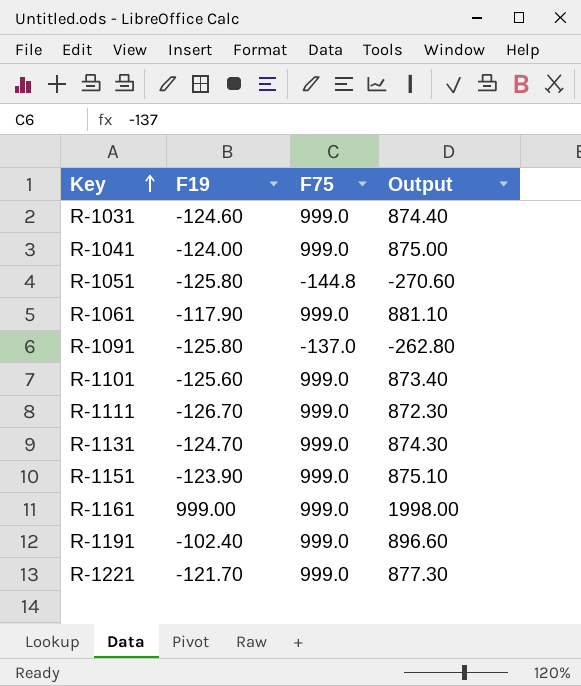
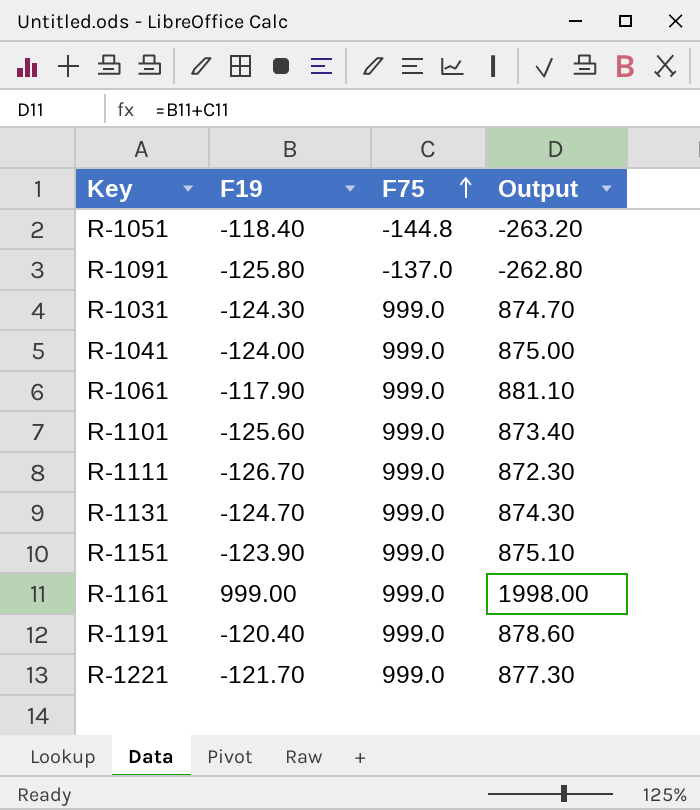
row order: Key ascending -> F75 ascending
R-1051 | F19: -125.80 -> -118.40
R-1051 | Output: -270.60 -> -263.20
R-1031 | F19: -124.60 -> -124.30
R-1031 | Output: 874.40 -> 874.70
R-1191 | F19: -102.40 -> -120.40
R-1191 | Output: 896.60 -> 878.60

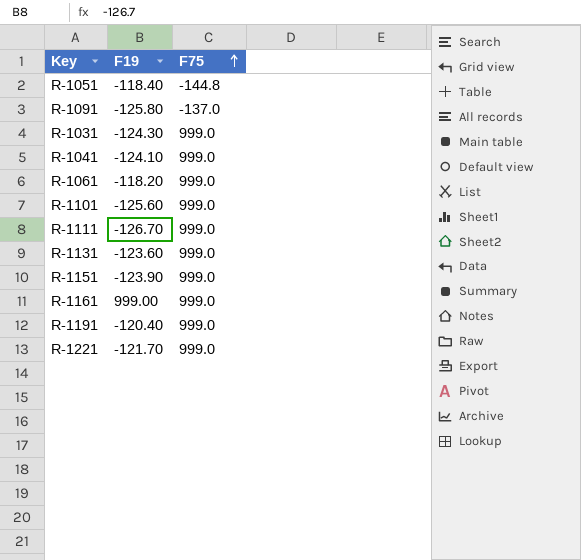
column Output | formula: [F19] + [F75] -> none
R-1041 | F19: -124.00 -> -124.10
R-1061 | F19: -117.90 -> -118.20
R-1131 | F19: -124.70 -> -123.60

